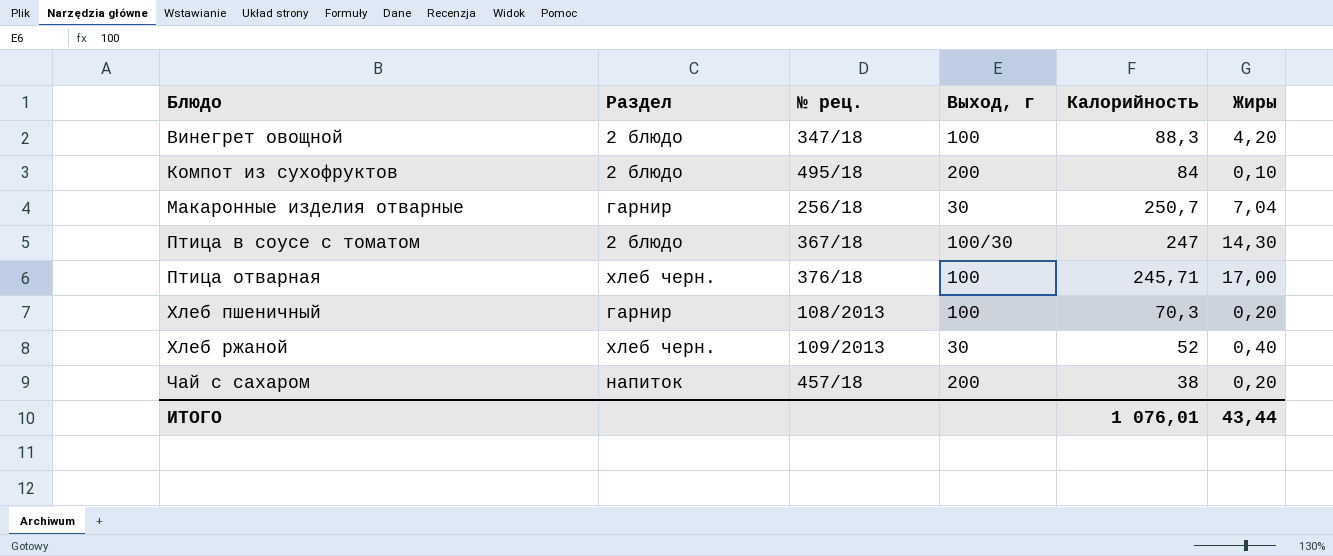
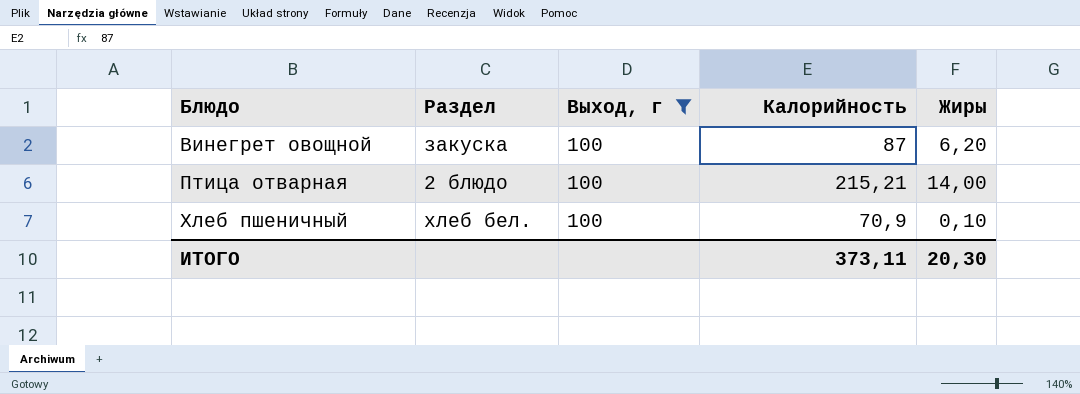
filter: none -> Выход, г = 100
column № рец. | position: 3 -> none
Винегрет овощной | Раздел: 2 блюдо -> закуска
Винегрет овощной | Калорийность: 88,3 -> 87
Винегрет овощной | Жиры: 4,20 -> 6,20
Птица отварная | Раздел: хлеб черн. -> 2 блюдо
Птица отварная | Калорийность: 245,71 -> 215,21
Птица отварная | Жиры: 17,00 -> 14,00
Хлеб пшеничный | Раздел: гарнир -> хлеб бел.
Хлеб пшеничный | Калорийность: 70,3 -> 70,9
Хлеб пшеничный | Жиры: 0,20 -> 0,10
ИТОГО | Калорийность: 1 076,01 -> 373,11
ИТОГО | Жиры: 43,44 -> 20,30

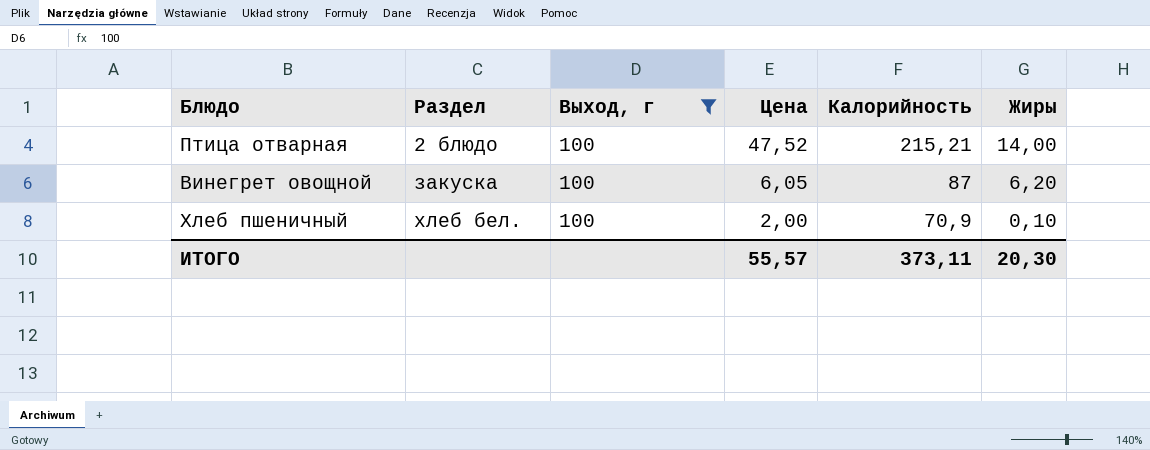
row order: Блюдо ascending -> Раздел ascending
column Цена | position: none -> 4

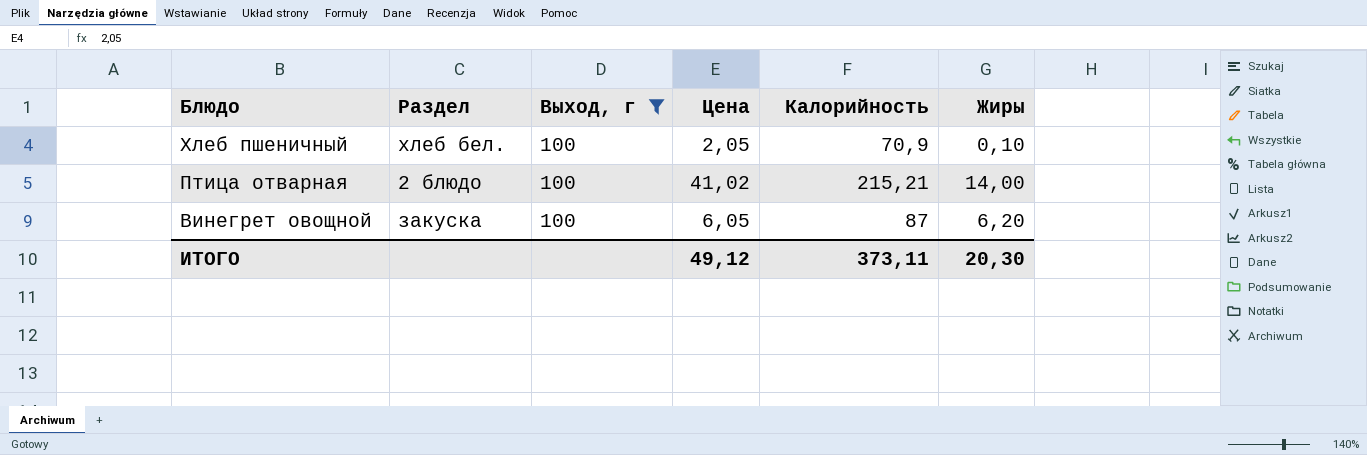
row order: Раздел ascending -> Блюдо descending
Хлеб пшеничный | Цена: 2,00 -> 2,05
Птица отварная | Цена: 47,52 -> 41,02
ИТОГО | Цена: 55,57 -> 49,12

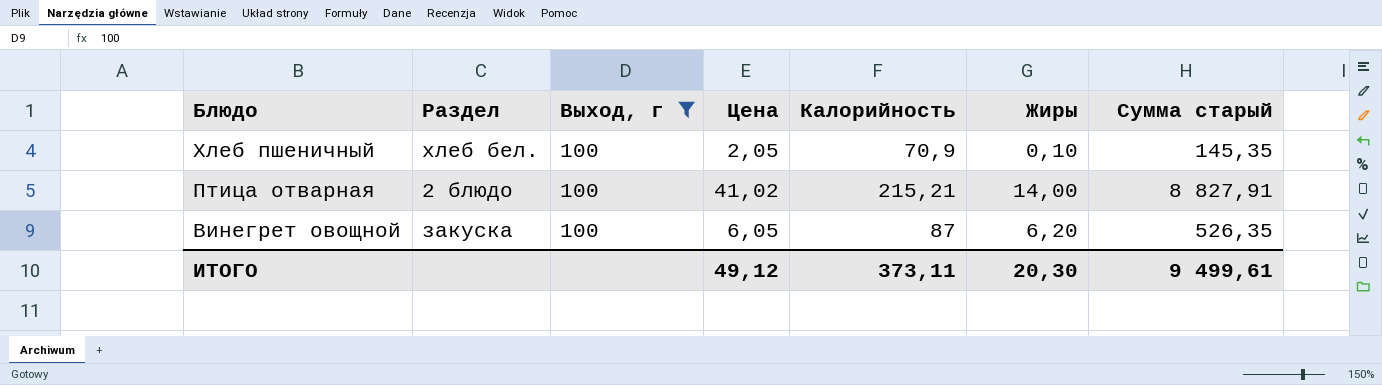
column Сумма старый | formula: none -> [Цена] * [Калорийность]

